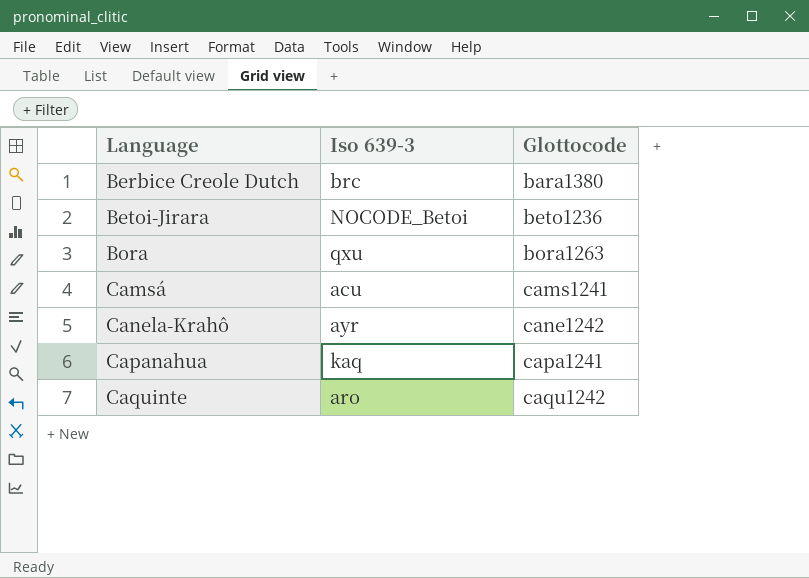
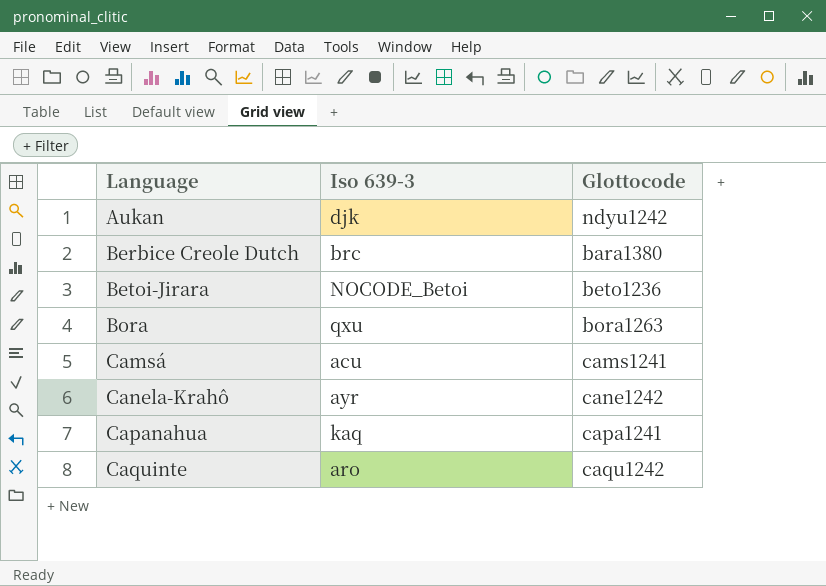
row Aukan: none -> djk | ndyu1242

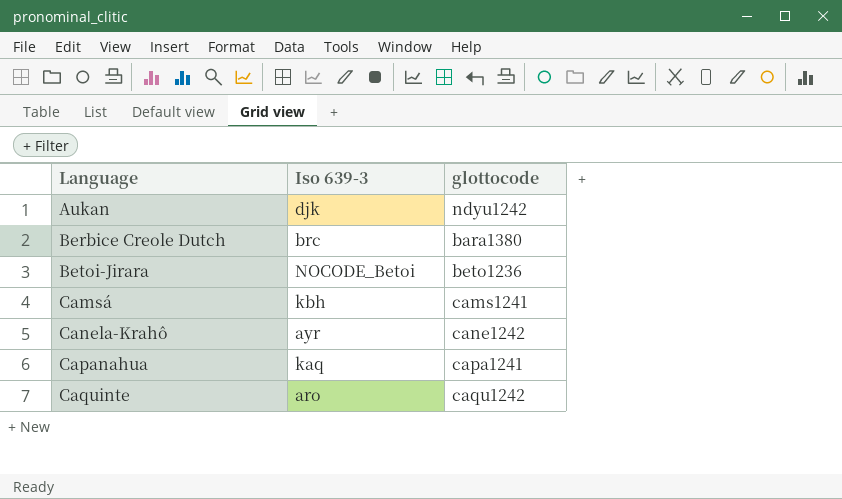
column name: Glottocode -> glottocode
row Bora: qxu | bora1263 -> none
Camsá | Iso 639-3: acu -> kbh

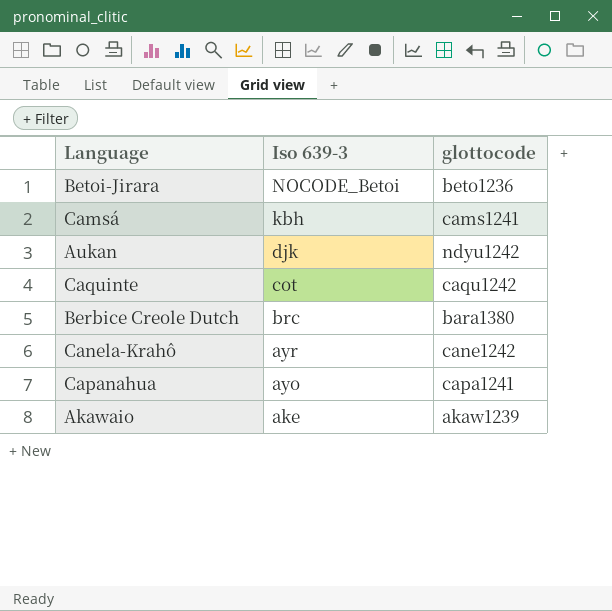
row order: Language ascending -> Iso 639-3 descending
Caquinte | Iso 639-3: aro -> cot
Capanahua | Iso 639-3: kaq -> ayo
row Akawaio: none -> ake | akaw1239

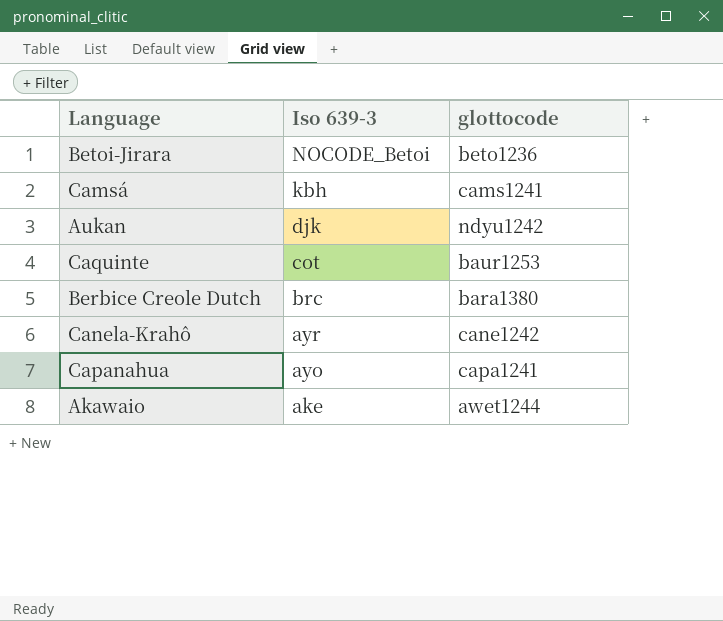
Caquinte | glottocode: caqu1242 -> baur1253
Akawaio | glottocode: akaw1239 -> awet1244

